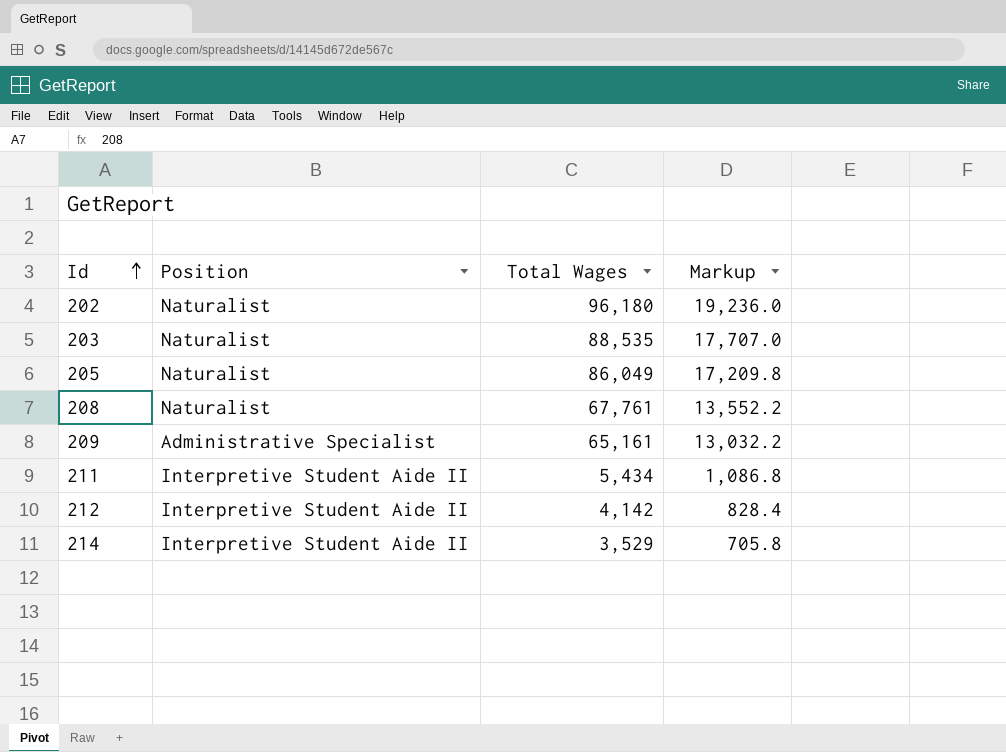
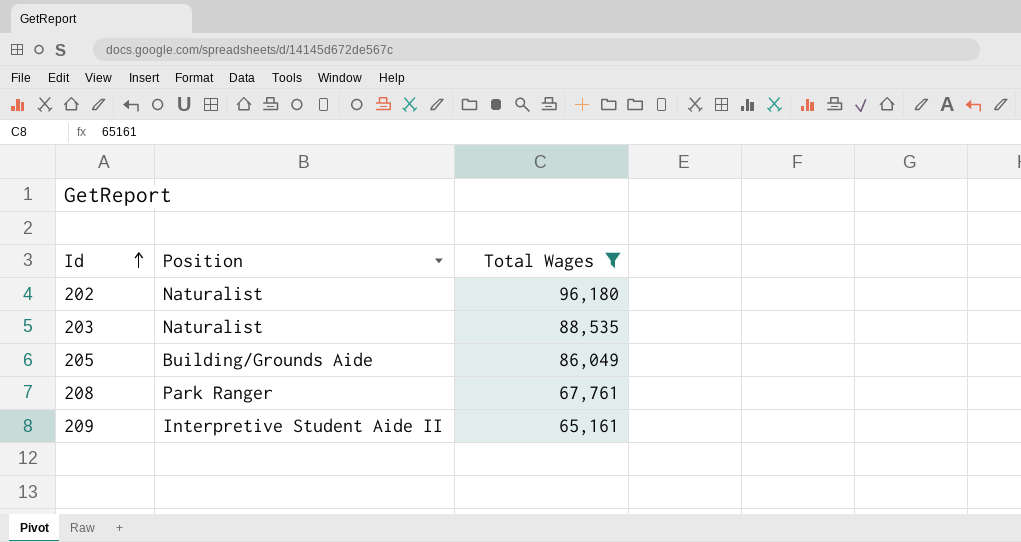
filter: none -> Total Wages >= 65,161
column Markup | formula: [Total Wages] * 0.2 -> none
205 | Position: Naturalist -> Building/Grounds Aide
208 | Position: Naturalist -> Park Ranger
209 | Position: Administrative Specialist -> Interpretive Student Aide II

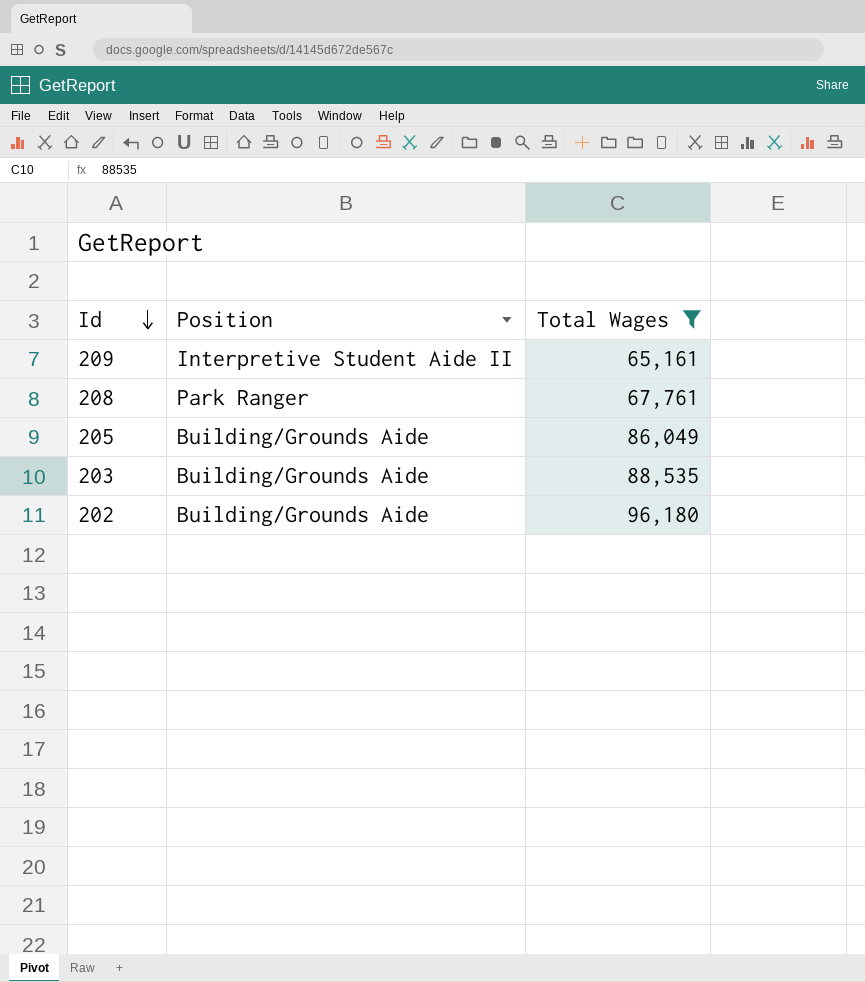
row order: Id ascending -> Id descending
203 | Position: Naturalist -> Building/Grounds Aide
202 | Position: Naturalist -> Building/Grounds Aide

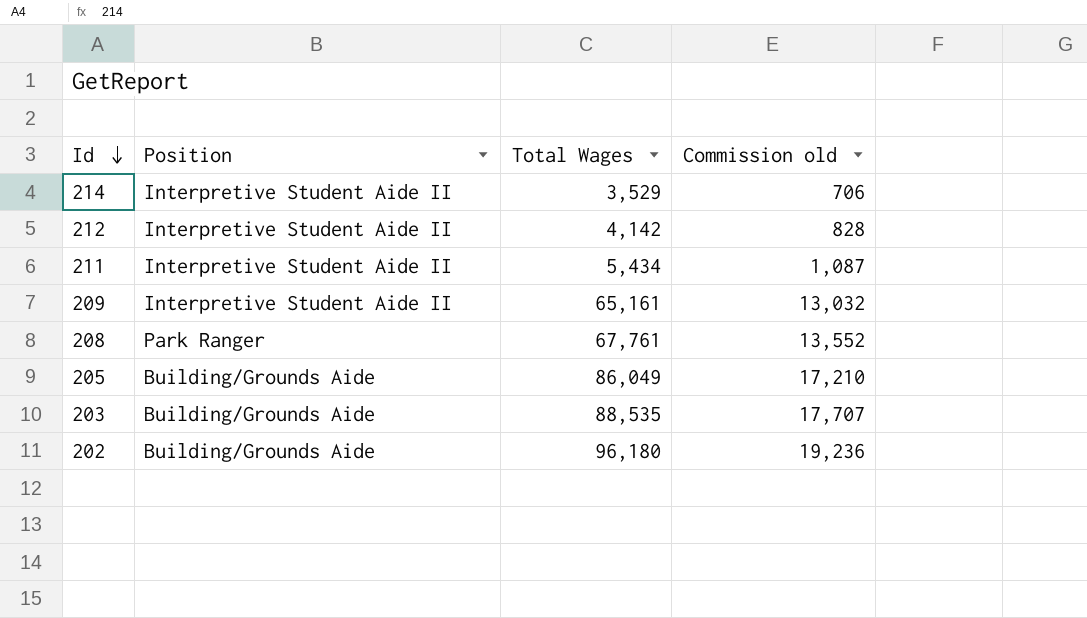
filter: Total Wages >= 65,161 -> none
column Commission old | formula: none -> [Total Wages] * 0.2

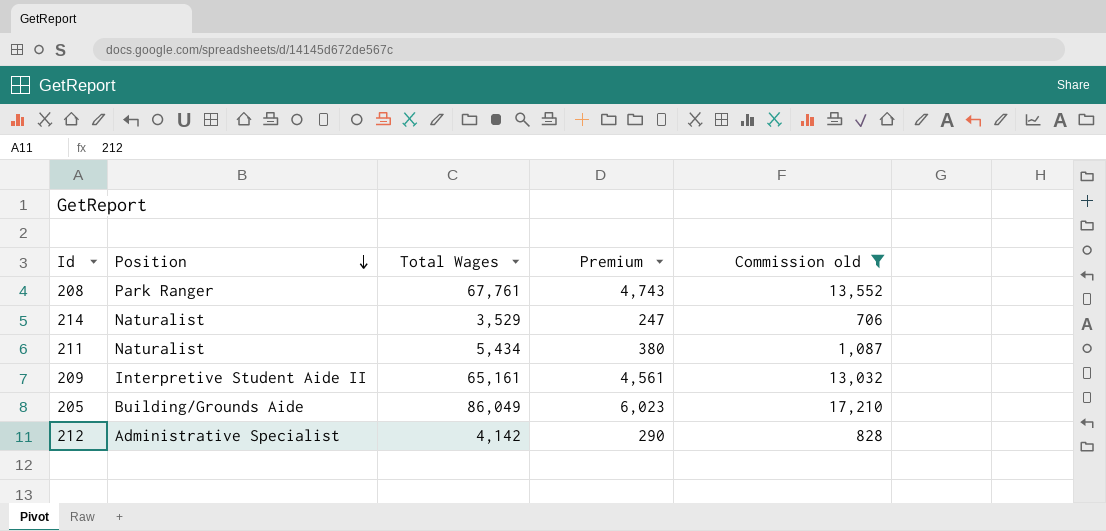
filter: none -> Commission old <= 17,210
row order: Id descending -> Position descending
column Premium | formula: none -> [Total Wages] * 0.07
214 | Position: Interpretive Student Aide II -> Naturalist
211 | Position: Interpretive Student Aide II -> Naturalist
212 | Position: Interpretive Student Aide II -> Administrative Specialist

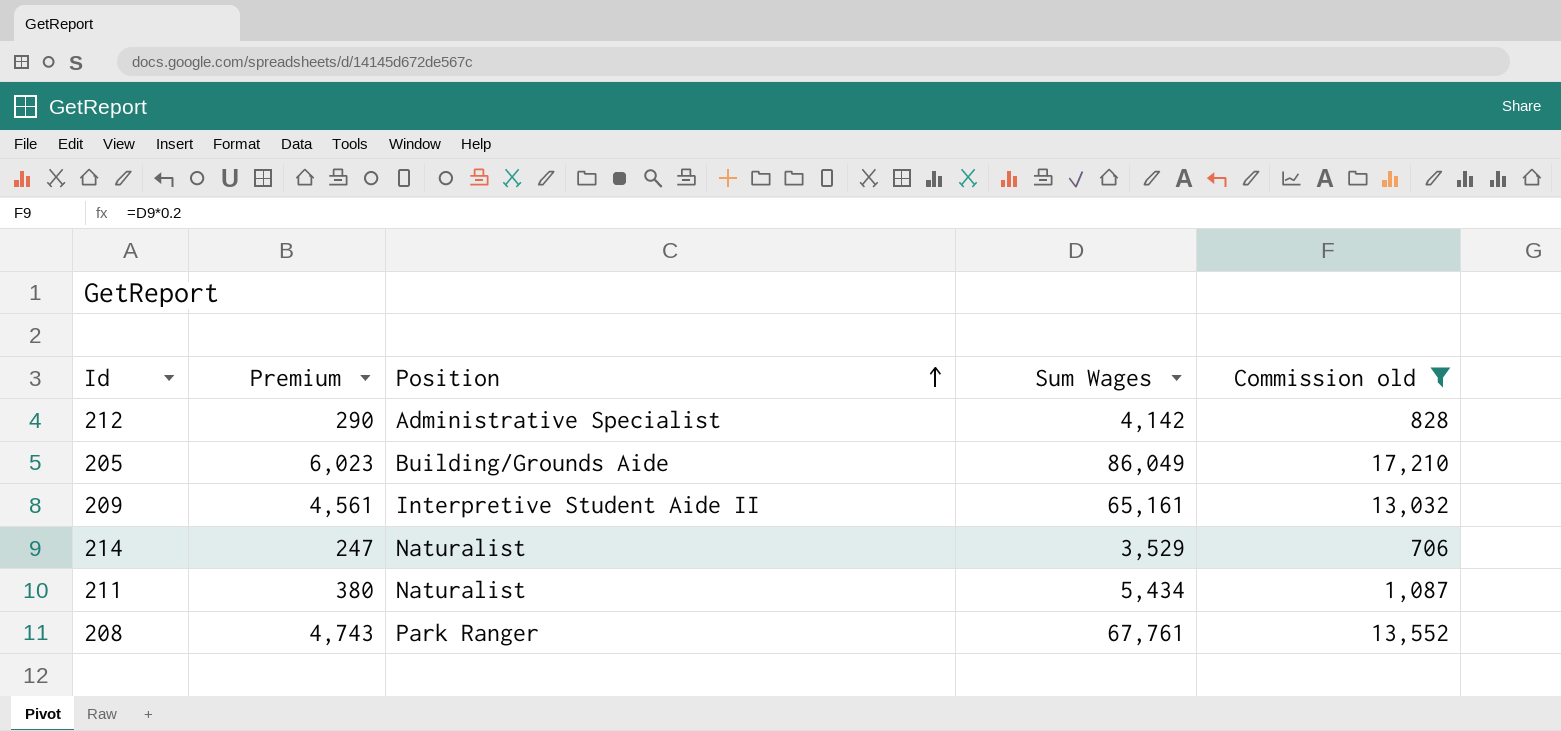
row order: Position descending -> Position ascending
column Premium | position: 4 -> 2
column name: Total Wages -> Sum Wages

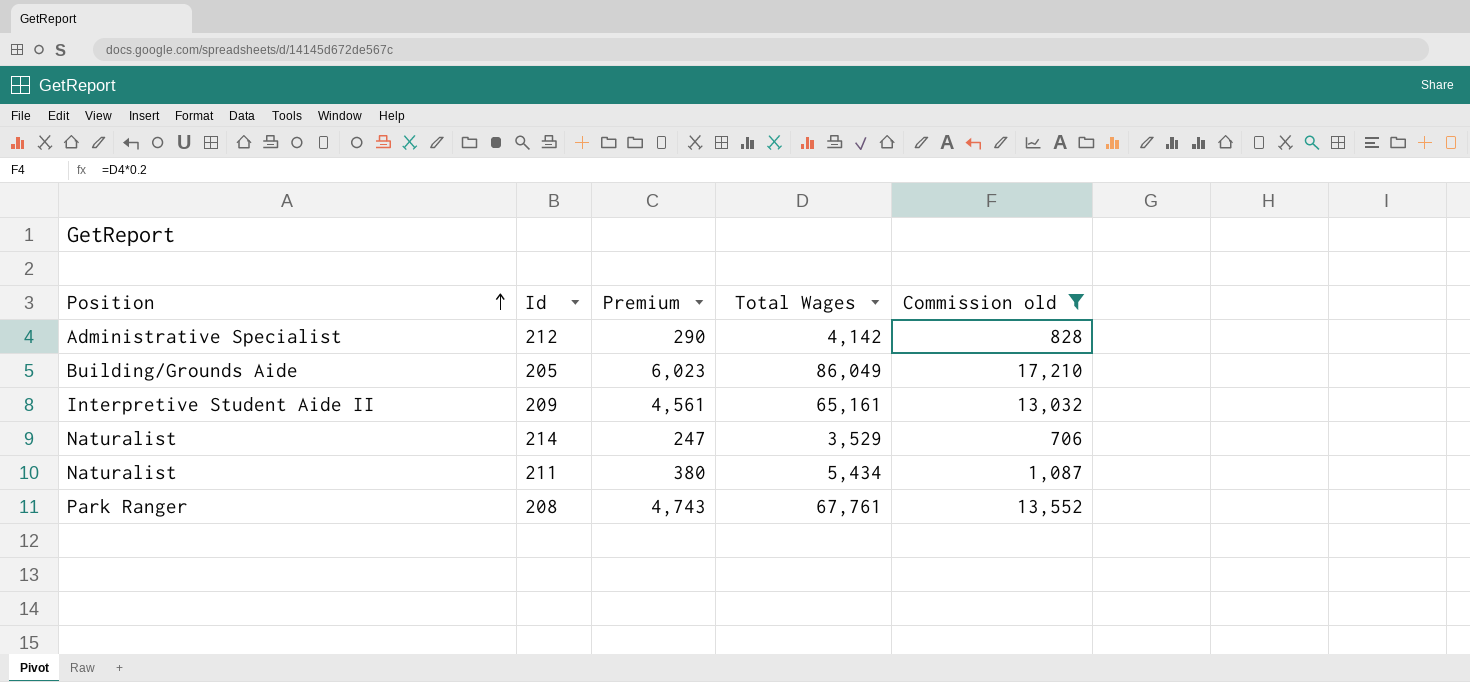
column Position | position: 3 -> 1
column name: Sum Wages -> Total Wages

